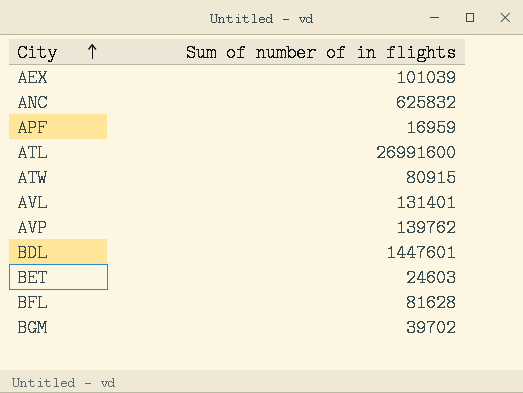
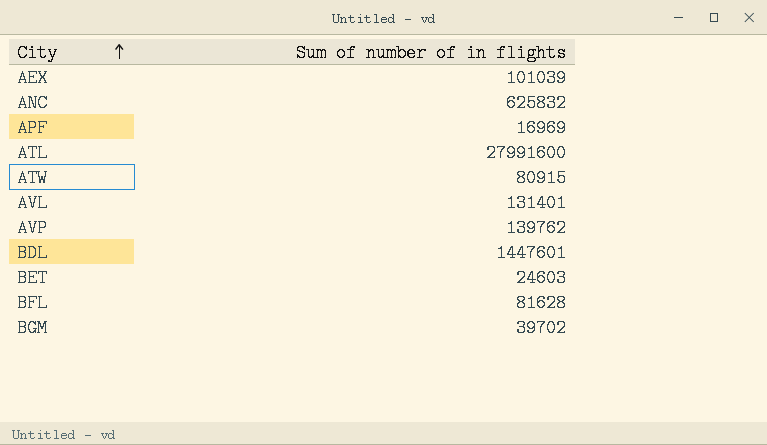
APF | Sum of number of in flights: 16959 -> 16969
ATL | Sum of number of in flights: 26991600 -> 27991600

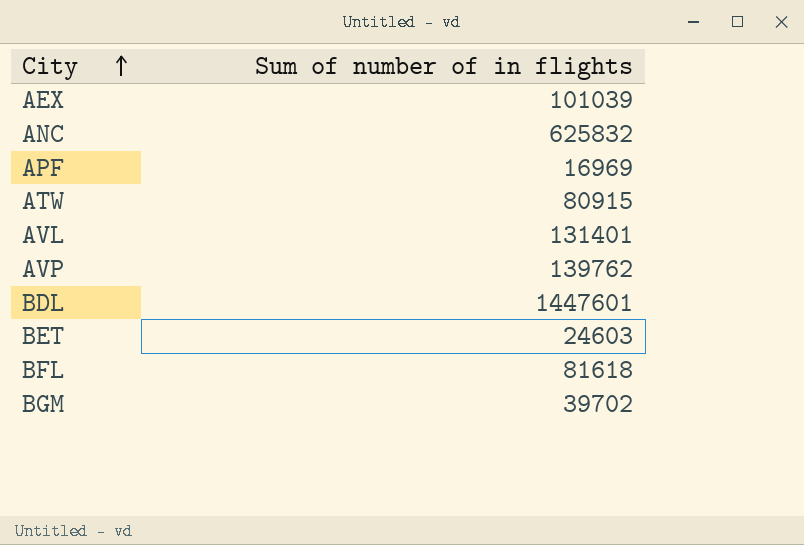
row ATL: 27991600 -> none
BFL | Sum of number of in flights: 81628 -> 81618

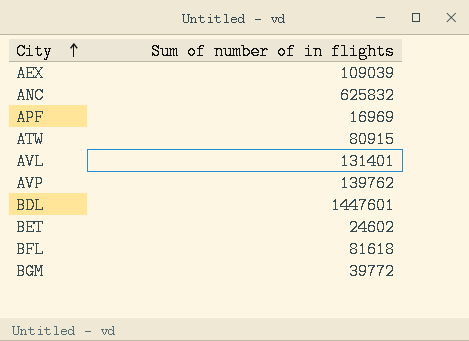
AEX | Sum of number of in flights: 101039 -> 109039
BET | Sum of number of in flights: 24603 -> 24602
BGM | Sum of number of in flights: 39702 -> 39772

